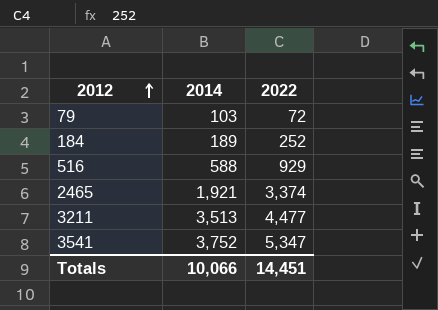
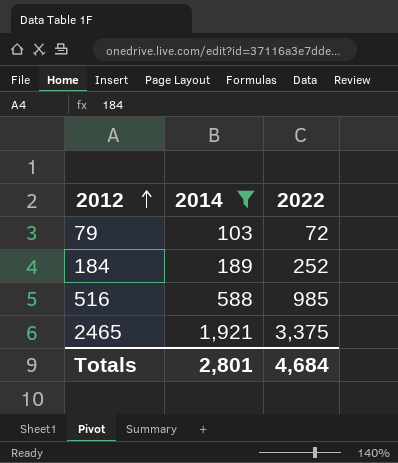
filter: none -> 2014 <= 1,921
516 | 2022: 929 -> 985
2465 | 2022: 3,374 -> 3,375
Totals | 2014: 10,066 -> 2,801
Totals | 2022: 14,451 -> 4,684

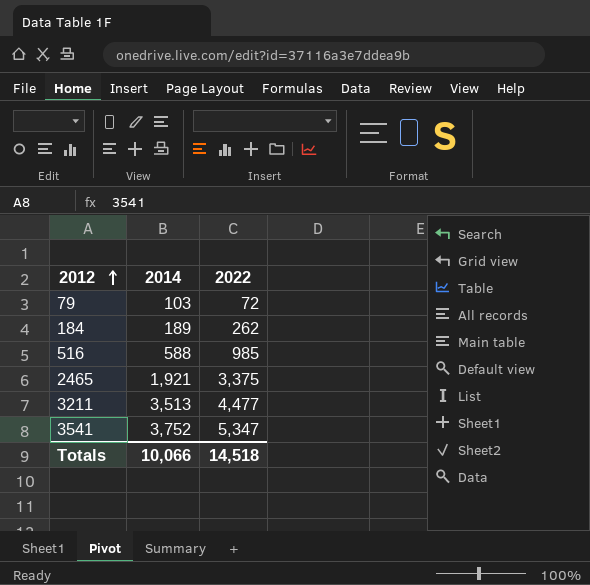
filter: 2014 <= 1,921 -> none
184 | 2022: 252 -> 262
Totals | 2014: 2,801 -> 10,066
Totals | 2022: 4,684 -> 14,518

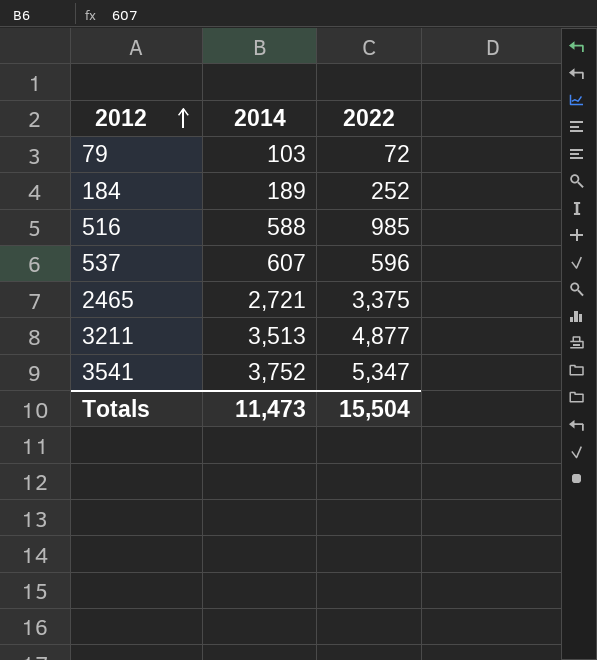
184 | 2022: 262 -> 252
row 537: none -> 607 | 596
2465 | 2014: 1,921 -> 2,721
3211 | 2022: 4,477 -> 4,877
Totals | 2014: 10,066 -> 11,473
Totals | 2022: 14,518 -> 15,504

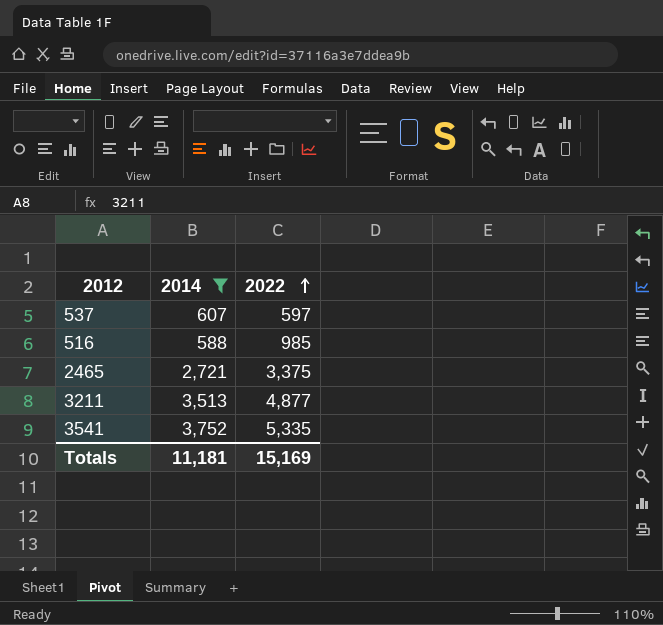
filter: none -> 2014 >= 588
row order: 2012 ascending -> 2022 ascending
537 | 2022: 596 -> 597
3541 | 2022: 5,347 -> 5,335
Totals | 2014: 11,473 -> 11,181
Totals | 2022: 15,504 -> 15,169

